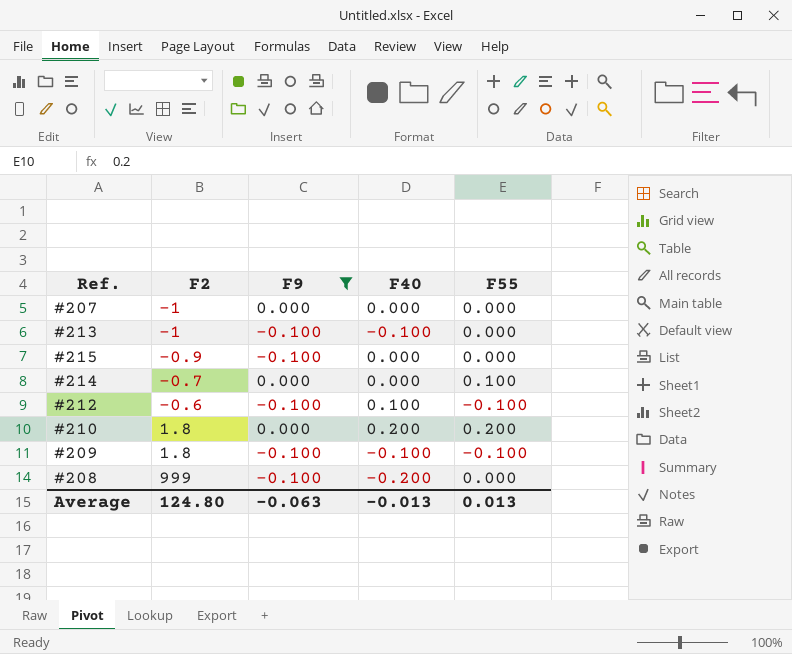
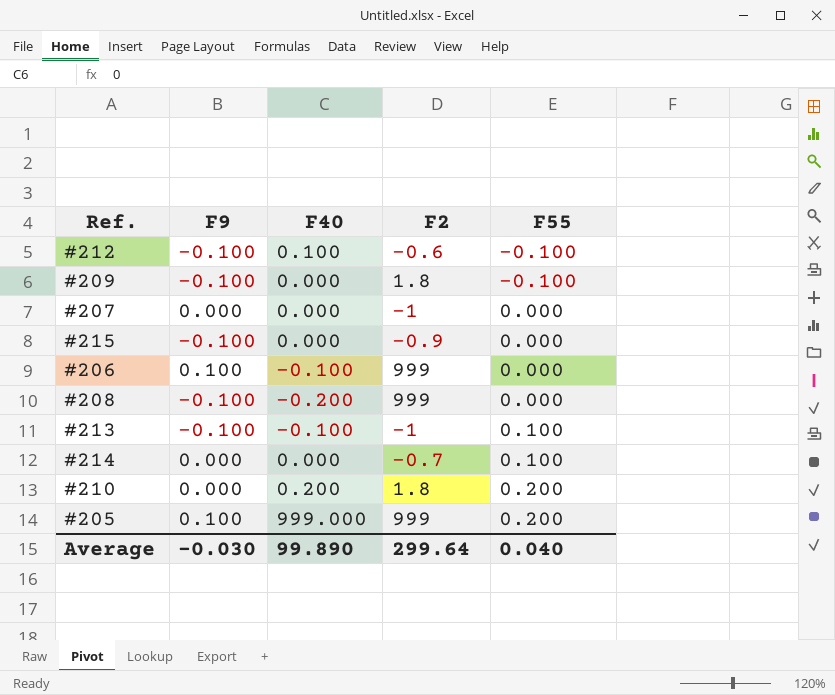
filter: F9 != 0.100 -> none
row order: F2 ascending -> F55 ascending
column F2 | position: 2 -> 4
#209 | F40: -0.100 -> 0.000
#213 | F55: 0.000 -> 0.100
Average | F9: -0.063 -> -0.030
Average | F40: -0.013 -> 99.890
Average | F2: 124.80 -> 299.64
Average | F55: 0.013 -> 0.040

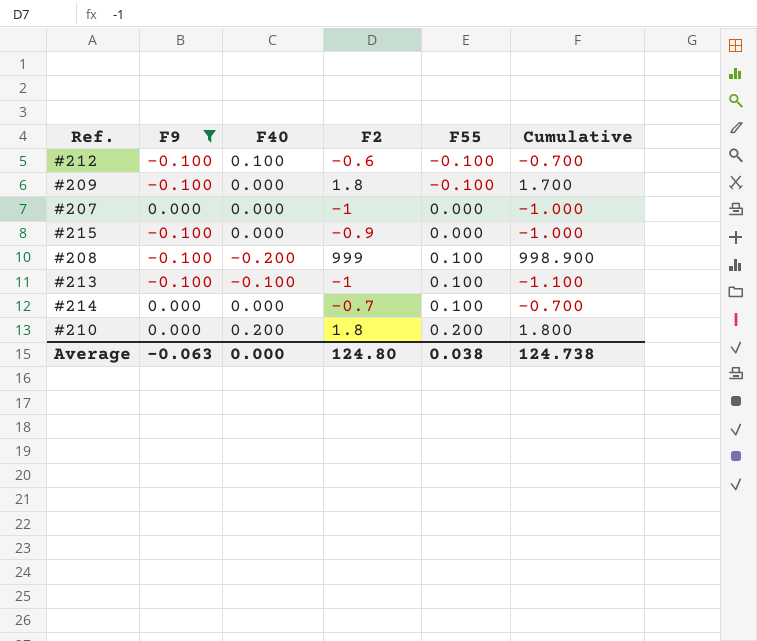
filter: none -> F9 != 0.100
column Cumulative | formula: none -> [F9] + [F2]
#208 | F55: 0.000 -> 0.100
Average | F9: -0.030 -> -0.063
Average | F40: 99.890 -> 0.000
Average | F2: 299.64 -> 124.80
Average | F55: 0.040 -> 0.038

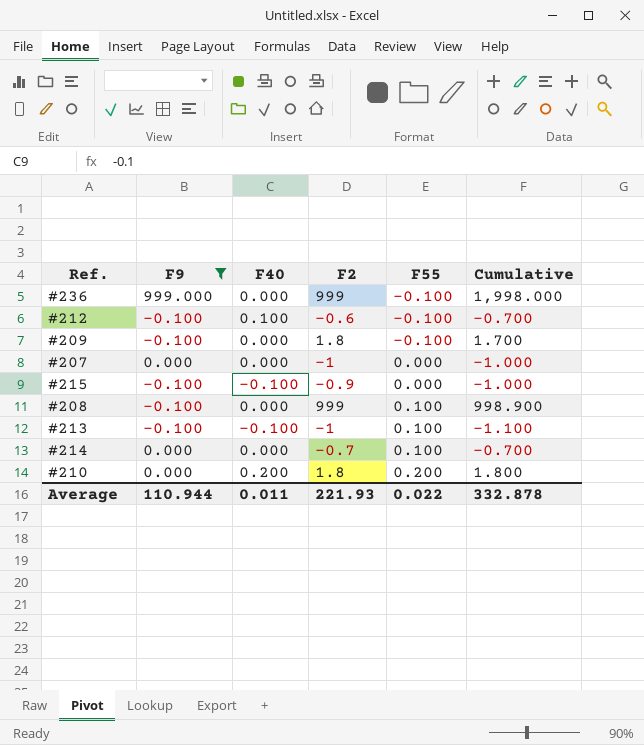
row #236: none -> 999.000 | 0.000 | 999 | -0.100 | 1,998.000
#215 | F40: 0.000 -> -0.100
#208 | F40: -0.200 -> 0.000
Average | F9: -0.063 -> 110.944
Average | F40: 0.000 -> 0.011
Average | F2: 124.80 -> 221.93
Average | F55: 0.038 -> 0.022
Average | Cumulative: 124.738 -> 332.878

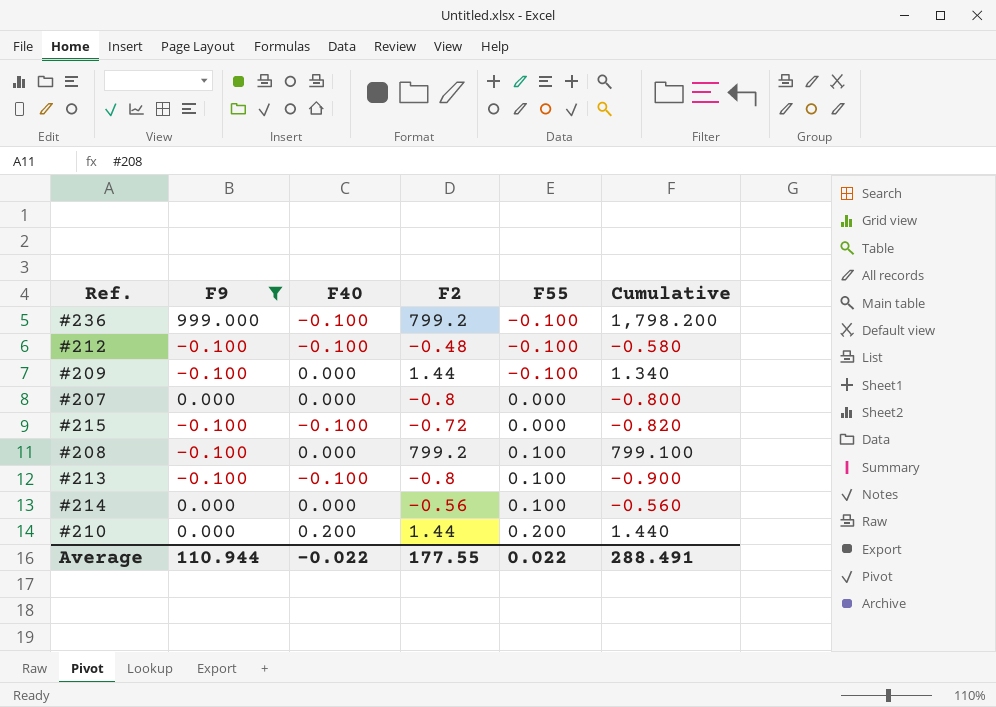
#236 | F40: 0.000 -> -0.100
#236 | F2: 999 -> 799.2
#236 | Cumulative: 1,998.000 -> 1,798.200
#212 | F40: 0.100 -> -0.100
#212 | F2: -0.6 -> -0.48
#212 | Cumulative: -0.700 -> -0.580
#209 | F2: 1.8 -> 1.44
#209 | Cumulative: 1.700 -> 1.340
#207 | F2: -1 -> -0.8
#207 | Cumulative: -1.000 -> -0.800
#215 | F2: -0.9 -> -0.72
#215 | Cumulative: -1.000 -> -0.820
#208 | F2: 999 -> 799.2
#208 | Cumulative: 998.900 -> 799.100
#213 | F2: -1 -> -0.8
#213 | Cumulative: -1.100 -> -0.900
#214 | F2: -0.7 -> -0.56
#214 | Cumulative: -0.700 -> -0.560
#210 | F2: 1.8 -> 1.44
#210 | Cumulative: 1.800 -> 1.440
Average | F40: 0.011 -> -0.022
Average | F2: 221.93 -> 177.55
Average | Cumulative: 332.878 -> 288.491

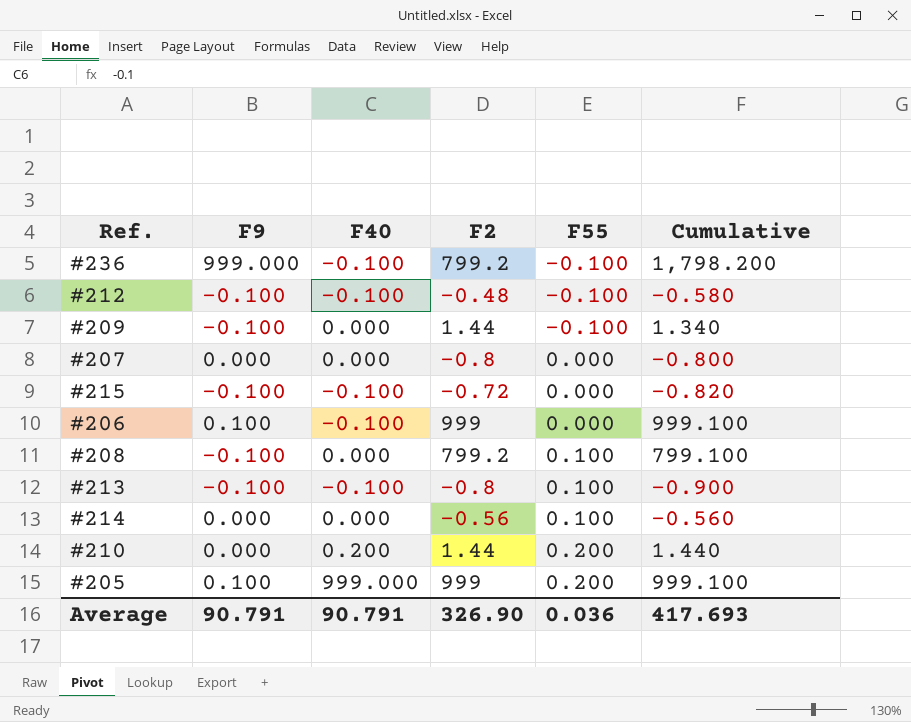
filter: F9 != 0.100 -> none
Average | F9: 110.944 -> 90.791
Average | F40: -0.022 -> 90.791
Average | F2: 177.55 -> 326.90
Average | F55: 0.022 -> 0.036
Average | Cumulative: 288.491 -> 417.693

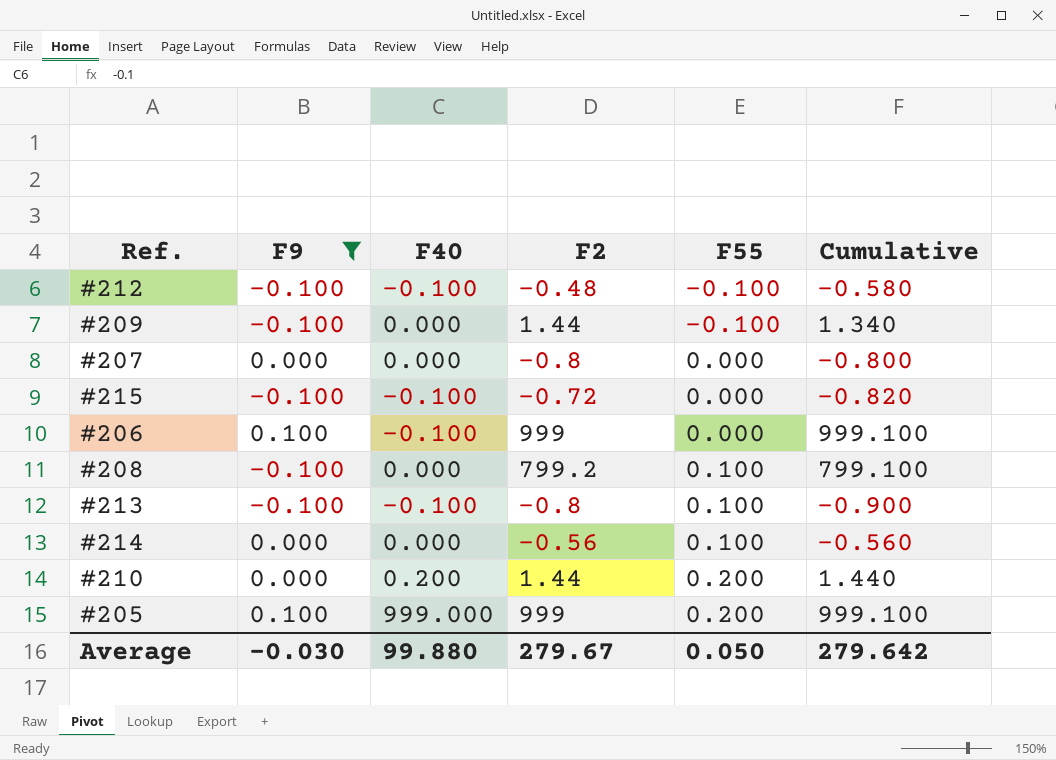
filter: none -> F9 != 999.000
Average | F9: 90.791 -> -0.030
Average | F40: 90.791 -> 99.880
Average | F2: 326.90 -> 279.67
Average | F55: 0.036 -> 0.050
Average | Cumulative: 417.693 -> 279.642

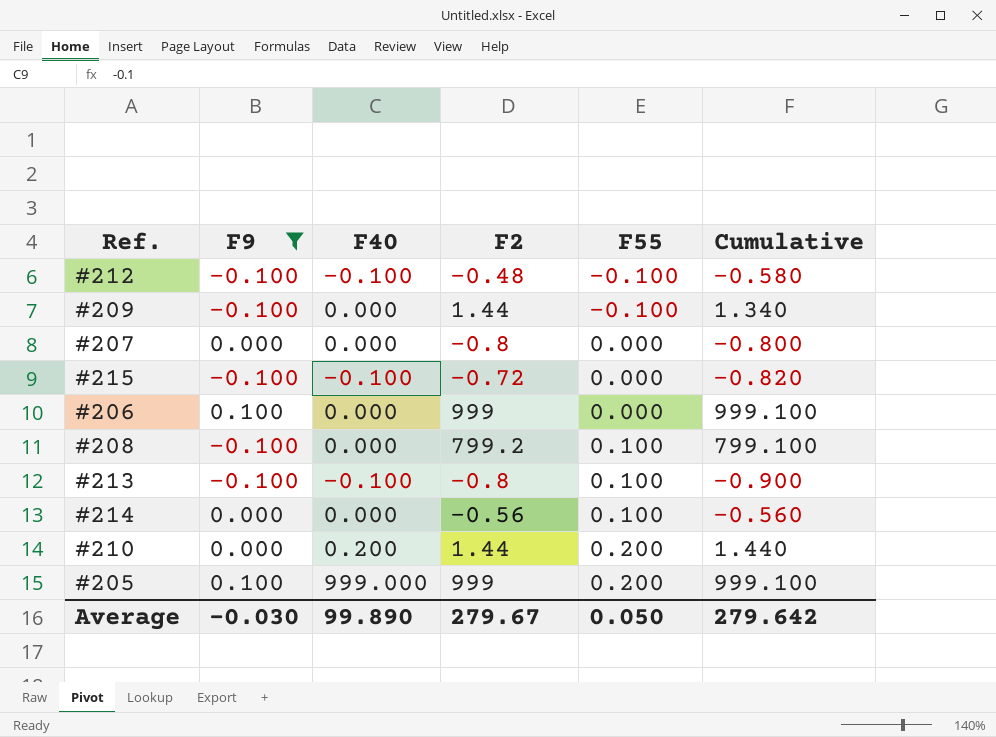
#206 | F40: -0.100 -> 0.000
Average | F40: 99.880 -> 99.890

